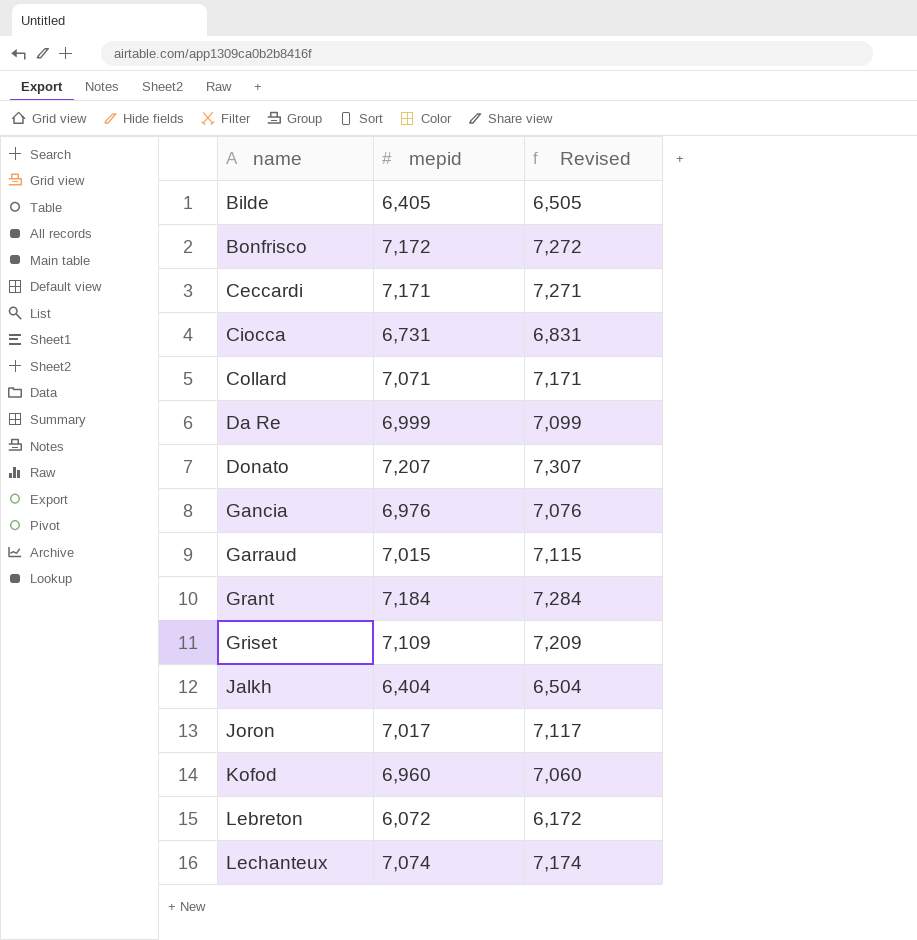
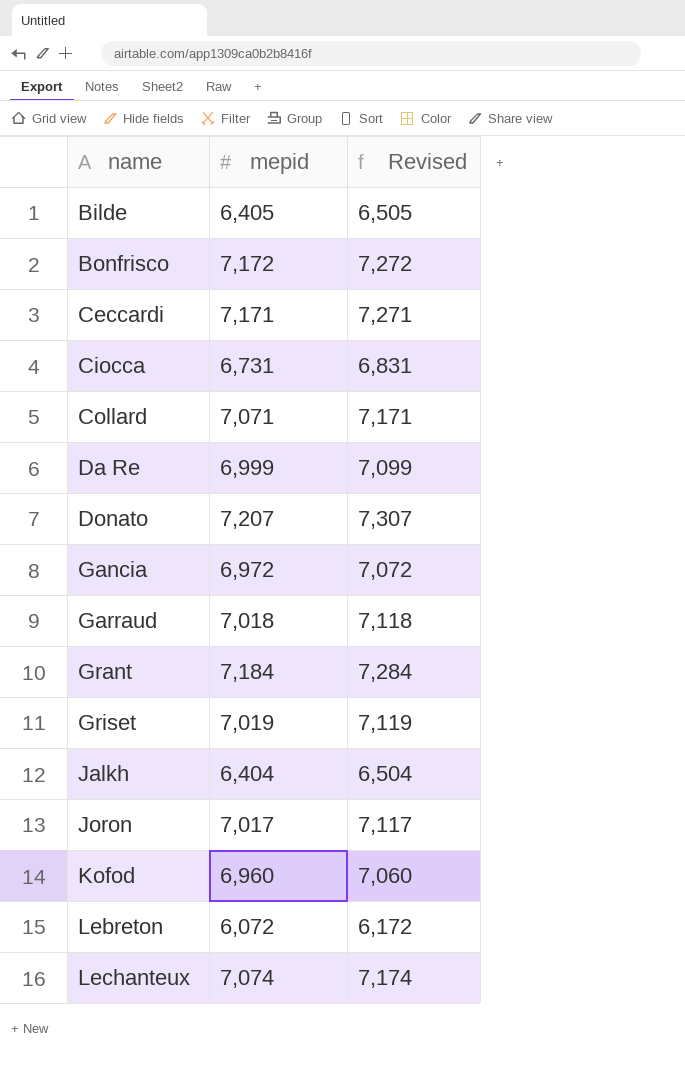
Gancia | mepid: 6,976 -> 6,972
Gancia | Revised: 7,076 -> 7,072
Garraud | mepid: 7,015 -> 7,018
Garraud | Revised: 7,115 -> 7,118
Griset | mepid: 7,109 -> 7,019
Griset | Revised: 7,209 -> 7,119

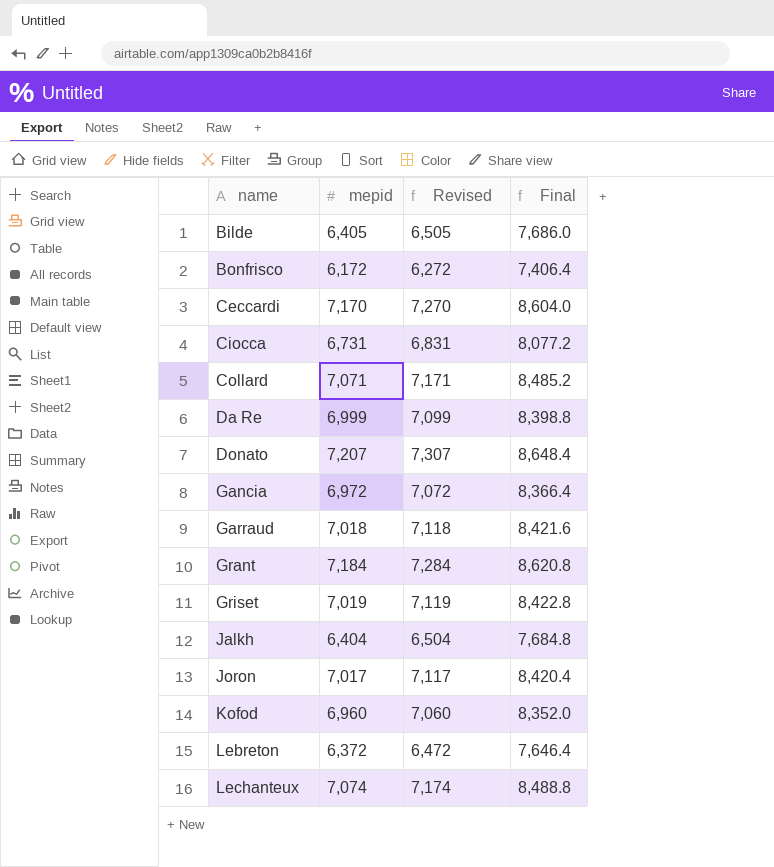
column Final | formula: none -> [mepid] * 1.2
Bonfrisco | mepid: 7,172 -> 6,172
Bonfrisco | Revised: 7,272 -> 6,272
Ceccardi | mepid: 7,171 -> 7,170
Ceccardi | Revised: 7,271 -> 7,270
Lebreton | mepid: 6,072 -> 6,372
Lebreton | Revised: 6,172 -> 6,472

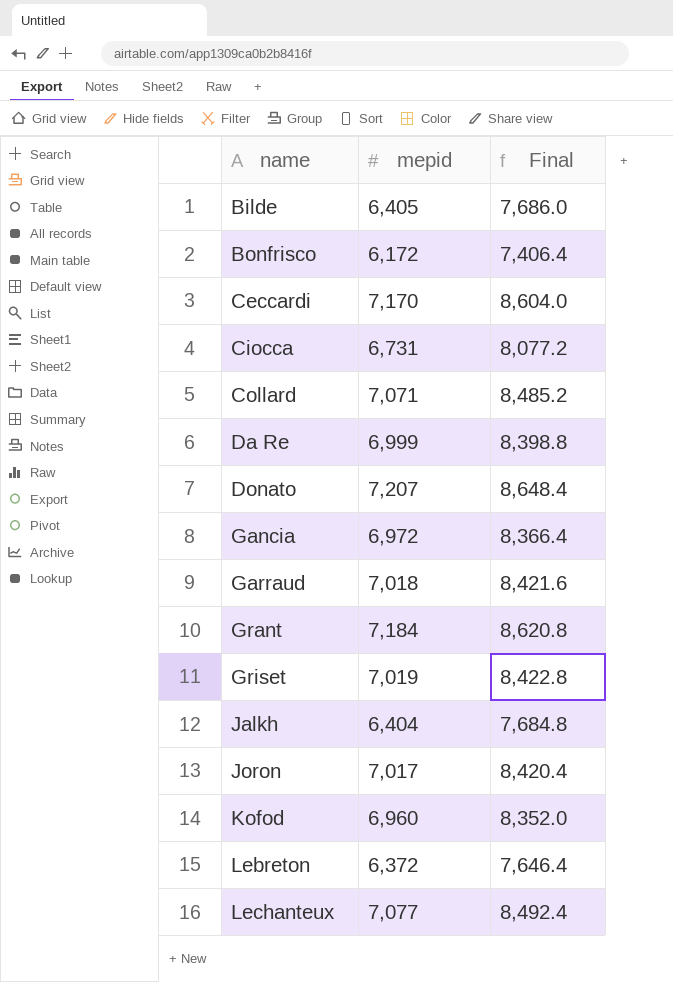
column Revised | formula: [mepid] + 100 -> none
Lechanteux | mepid: 7,074 -> 7,077
Lechanteux | Final: 8,488.8 -> 8,492.4

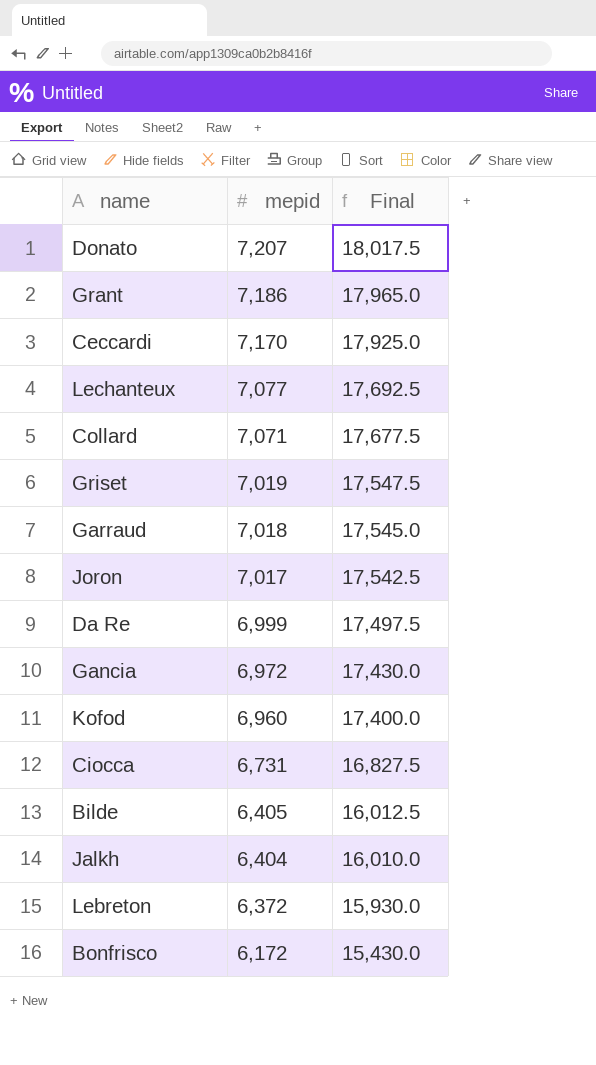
row order: name ascending -> mepid descending
column Final | formula: [mepid] * 1.2 -> [mepid] * 2.5
Grant | mepid: 7,184 -> 7,186

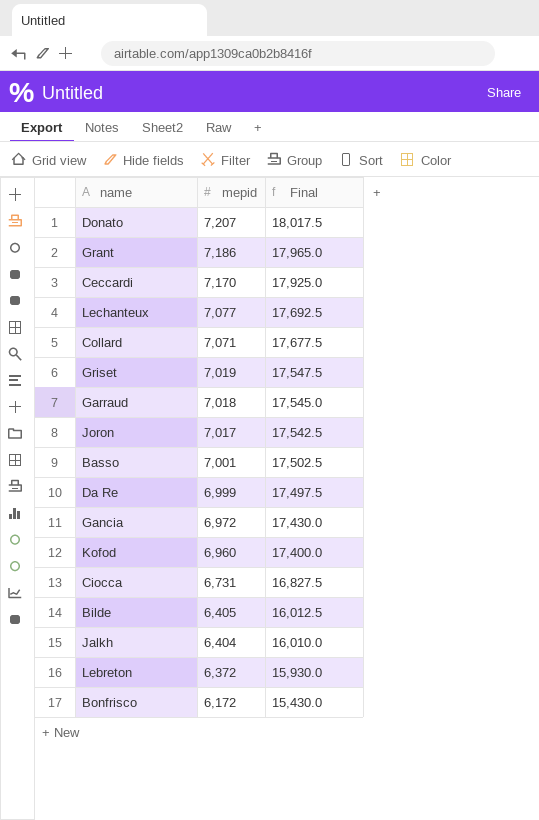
row Basso: none -> 7,001 | 17,502.5

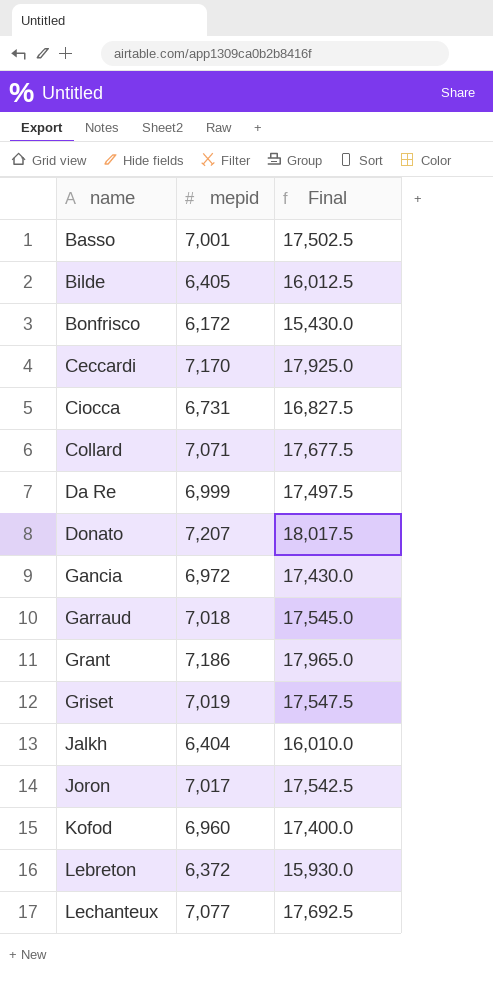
row order: mepid descending -> name ascending

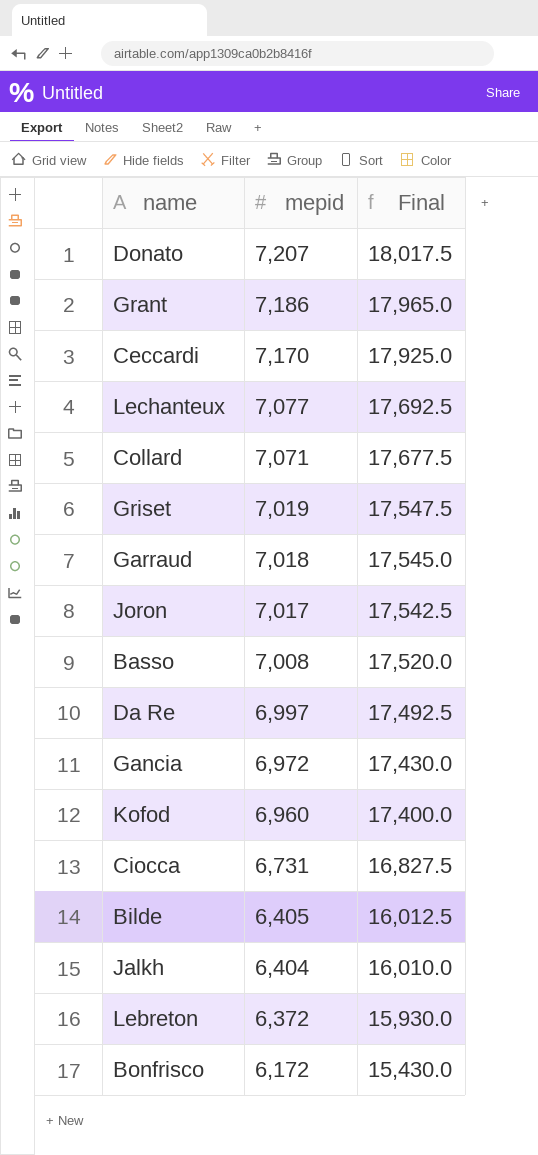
row order: name ascending -> mepid descending
Basso | mepid: 7,001 -> 7,008
Basso | Final: 17,502.5 -> 17,520.0
Da Re | mepid: 6,999 -> 6,997
Da Re | Final: 17,497.5 -> 17,492.5

